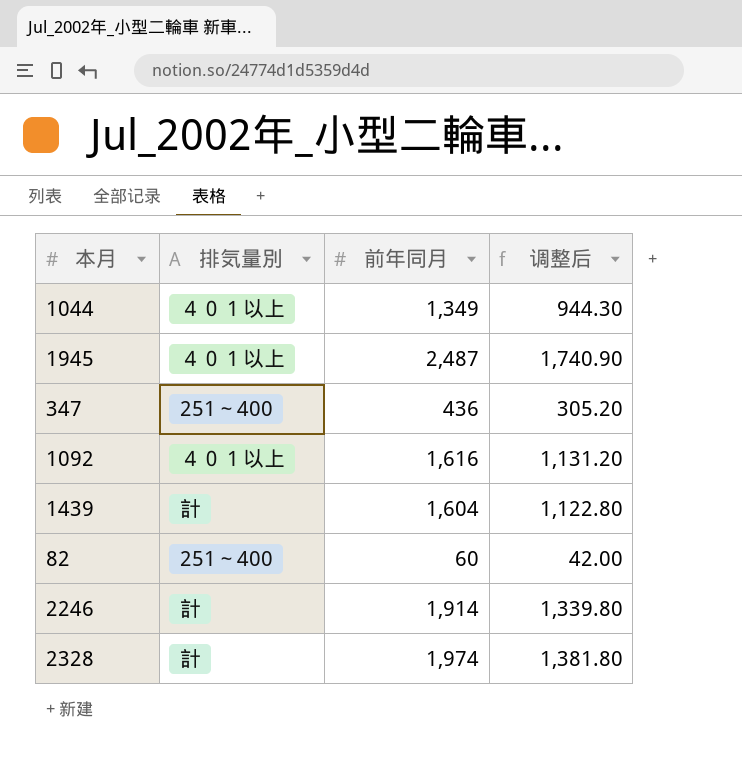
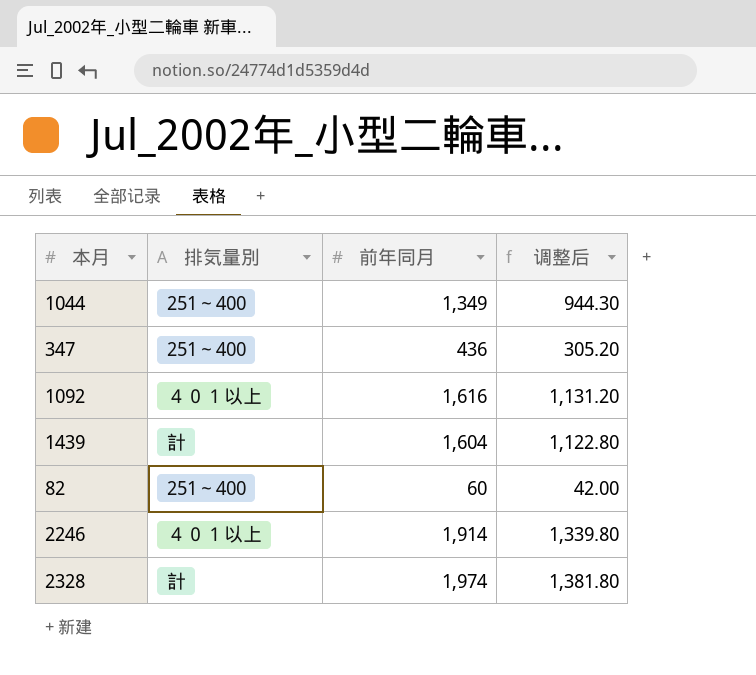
row 1945: ４０１以上 | 2,487 | 1,740.90 -> none
1044 | 排気量別: ４０１以上 -> 251～400
2246 | 排気量別: 計 -> ４０１以上

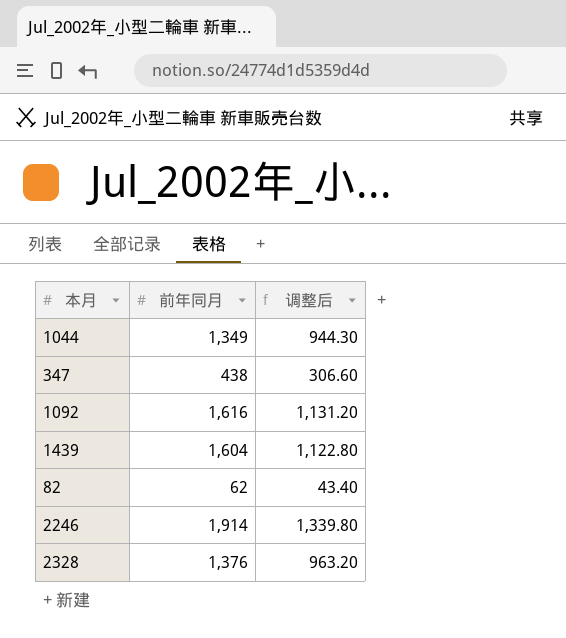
column 排気量別 | position: 2 -> none
347 | 前年同月: 436 -> 438
347 | 调整后: 305.20 -> 306.60
82 | 前年同月: 60 -> 62
82 | 调整后: 42.00 -> 43.40
2328 | 前年同月: 1,974 -> 1,376
2328 | 调整后: 1,381.80 -> 963.20

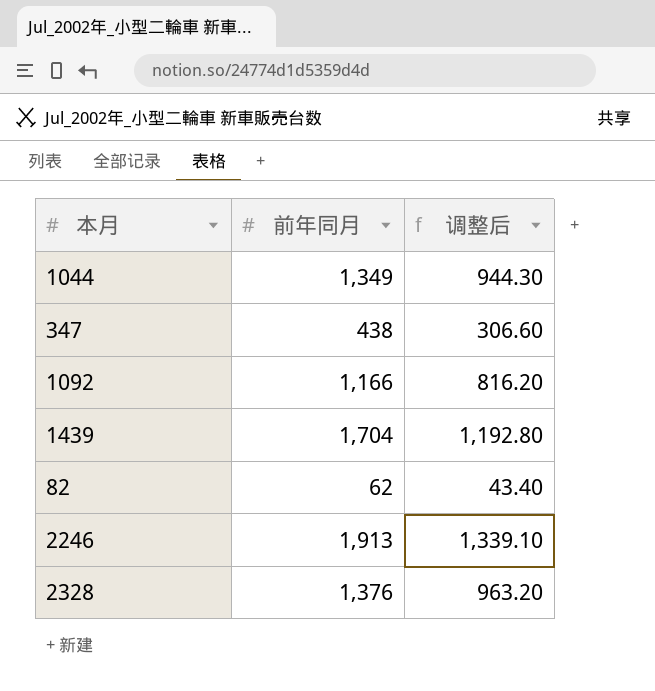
1092 | 前年同月: 1,616 -> 1,166
1092 | 调整后: 1,131.20 -> 816.20
1439 | 前年同月: 1,604 -> 1,704
1439 | 调整后: 1,122.80 -> 1,192.80
2246 | 前年同月: 1,914 -> 1,913
2246 | 调整后: 1,339.80 -> 1,339.10

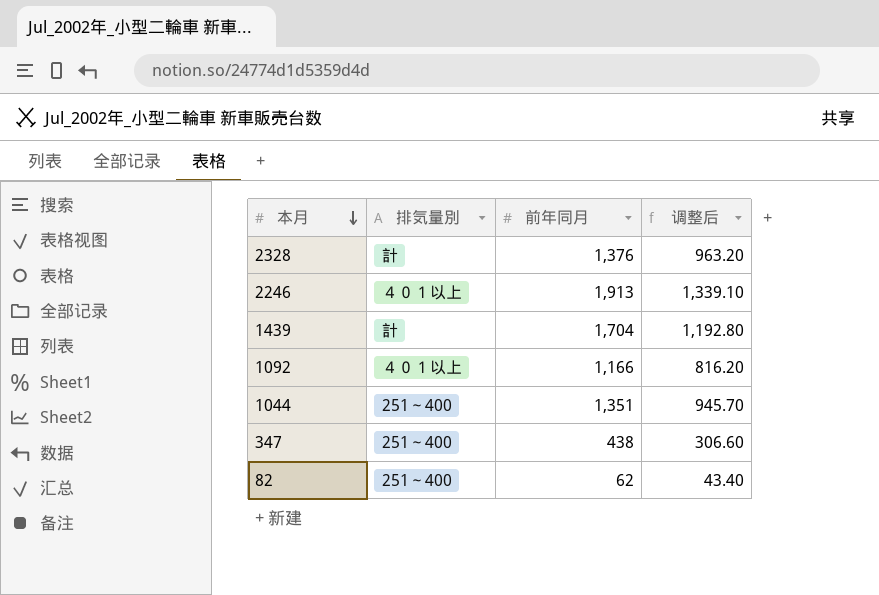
row order: none -> 本月 descending
column 排気量別 | position: none -> 2
1044 | 前年同月: 1,349 -> 1,351
1044 | 调整后: 944.30 -> 945.70

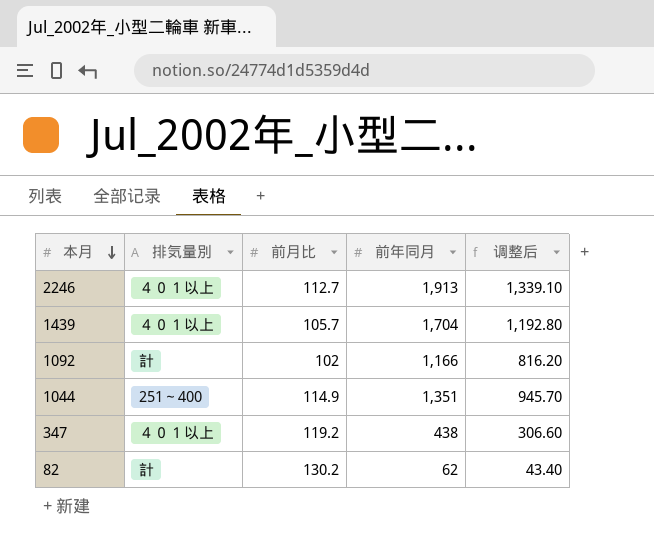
column 前月比 | position: none -> 3
row 2328: 計 | 1,376 | 963.20 -> none
1439 | 排気量別: 計 -> ４０１以上
1092 | 排気量別: ４０１以上 -> 計
347 | 排気量別: 251～400 -> ４０１以上
82 | 排気量別: 251～400 -> 計

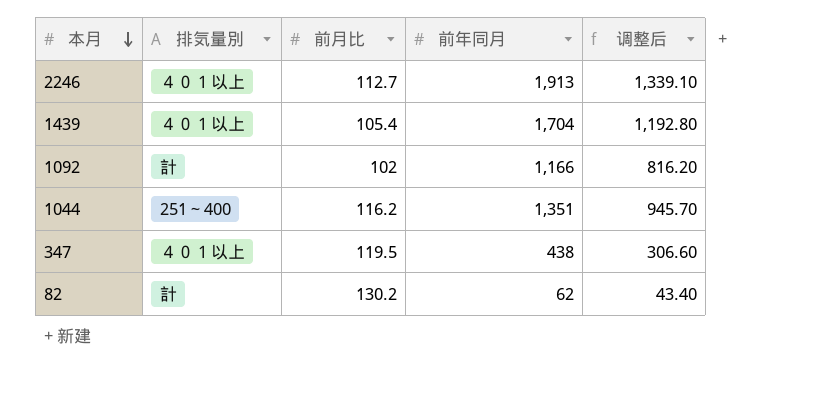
1439 | 前月比: 105.7 -> 105.4
1044 | 前月比: 114.9 -> 116.2
347 | 前月比: 119.2 -> 119.5

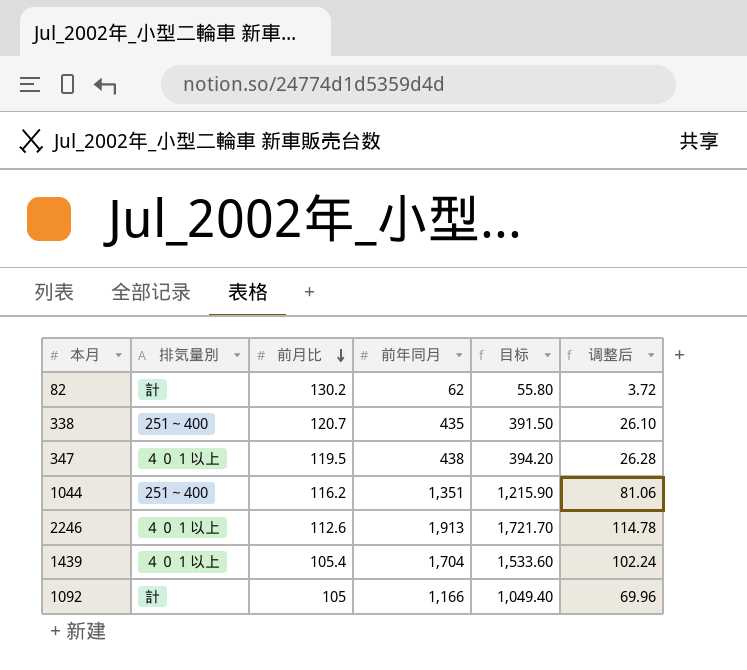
row order: 本月 descending -> 前月比 descending
column 目标 | formula: none -> [前年同月] * 0.9
column 调整后 | formula: [前年同月] * 0.7 -> [前年同月] * 0.06
row 338: none -> 251～400 | 120.7 | 435 | 391.50 | 26.10
2246 | 前月比: 112.7 -> 112.6
1092 | 前月比: 102 -> 105

